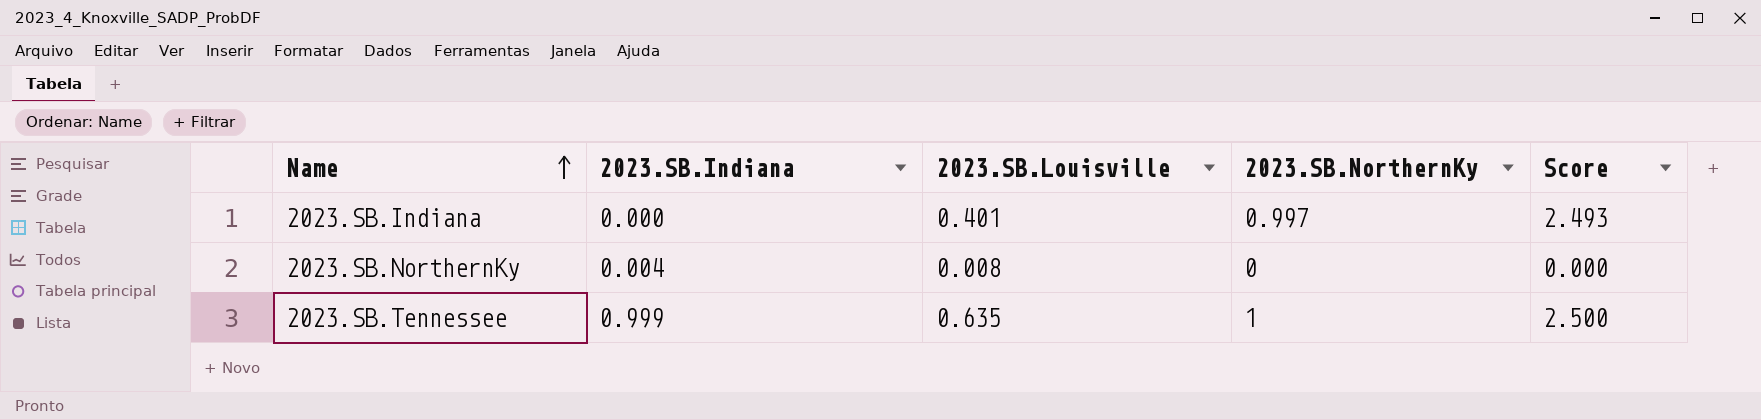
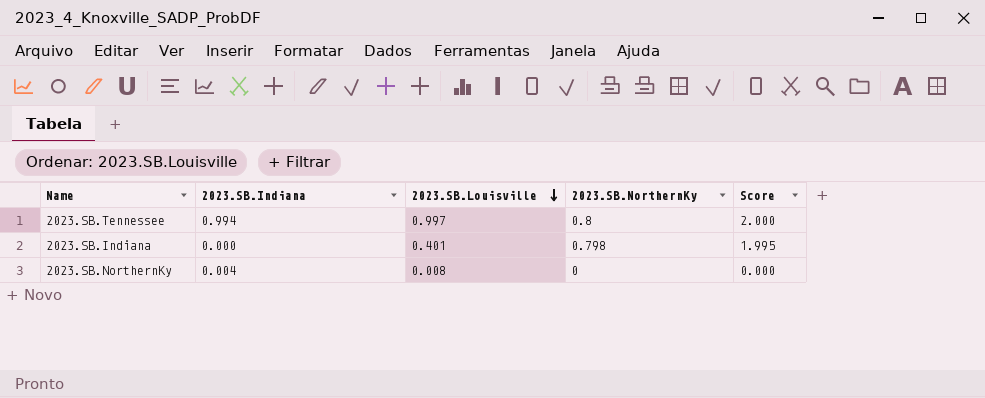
row order: Name ascending -> 2023.SB.Louisville descending
2023.SB.Tennessee | 2023.SB.Indiana: 0.999 -> 0.994
2023.SB.Tennessee | 2023.SB.Louisville: 0.635 -> 0.997
2023.SB.Tennessee | 2023.SB.NorthernKy: 1 -> 0.8
2023.SB.Tennessee | Score: 2.500 -> 2.000
2023.SB.Indiana | 2023.SB.NorthernKy: 0.997 -> 0.798
2023.SB.Indiana | Score: 2.493 -> 1.995

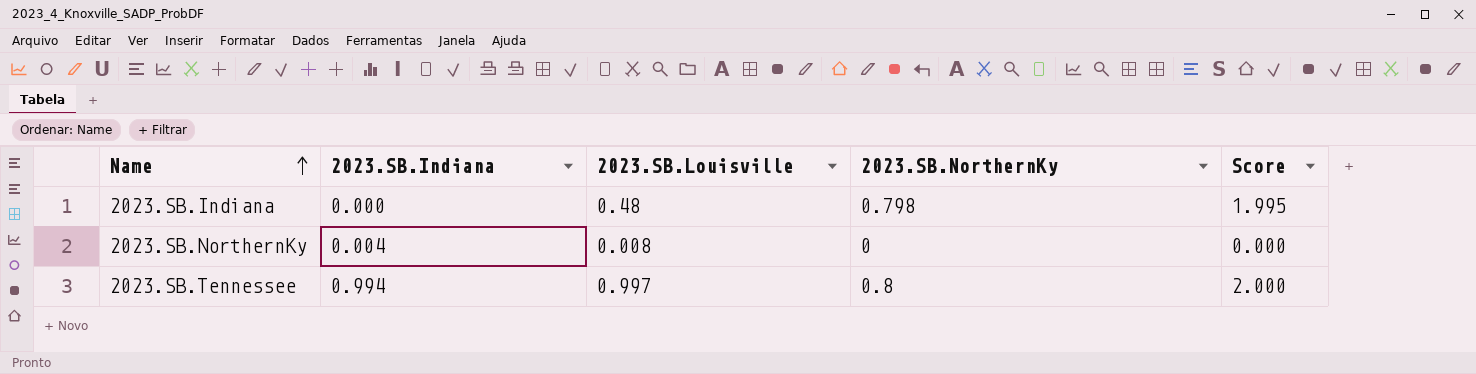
row order: 2023.SB.Louisville descending -> Name ascending
2023.SB.Indiana | 2023.SB.Louisville: 0.401 -> 0.48

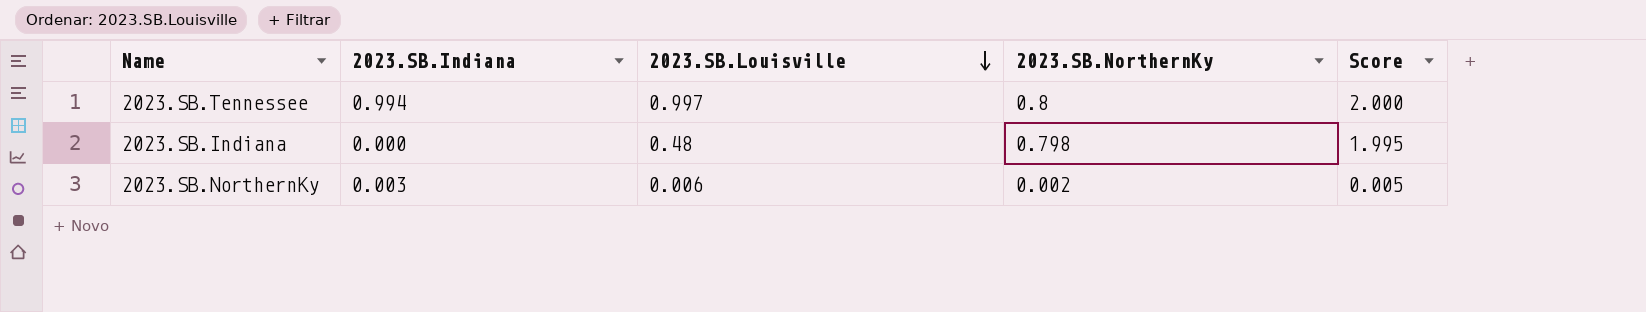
row order: Name ascending -> 2023.SB.Louisville descending
2023.SB.NorthernKy | 2023.SB.Indiana: 0.004 -> 0.003
2023.SB.NorthernKy | 2023.SB.Louisville: 0.008 -> 0.006
2023.SB.NorthernKy | 2023.SB.NorthernKy: 0 -> 0.002
2023.SB.NorthernKy | Score: 0.000 -> 0.005

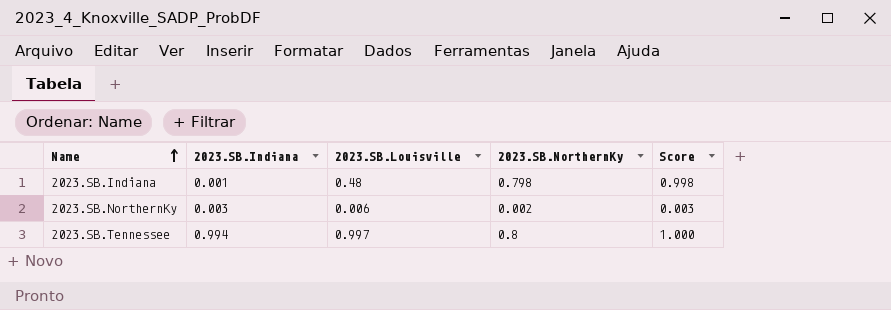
row order: 2023.SB.Louisville descending -> Name ascending
column Score | formula: [2023.SB.NorthernKy] * 2.5 -> [2023.SB.NorthernKy] * 1.25
2023.SB.Indiana | 2023.SB.Indiana: 0.000 -> 0.001

